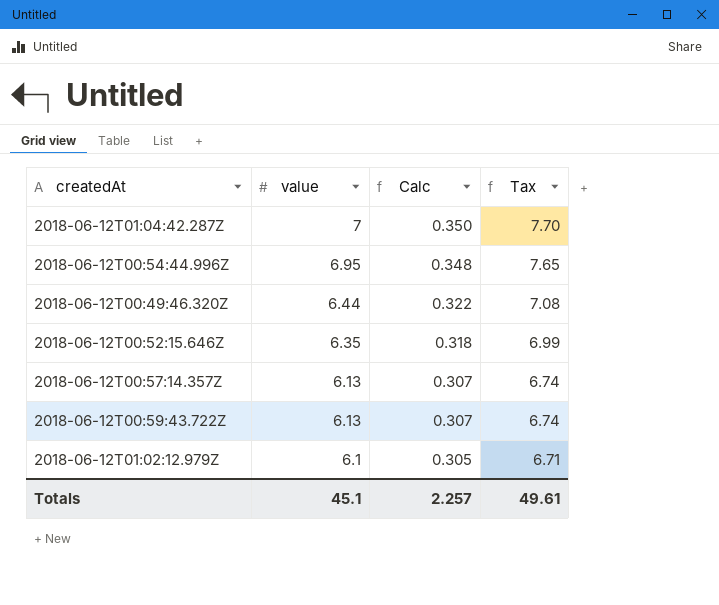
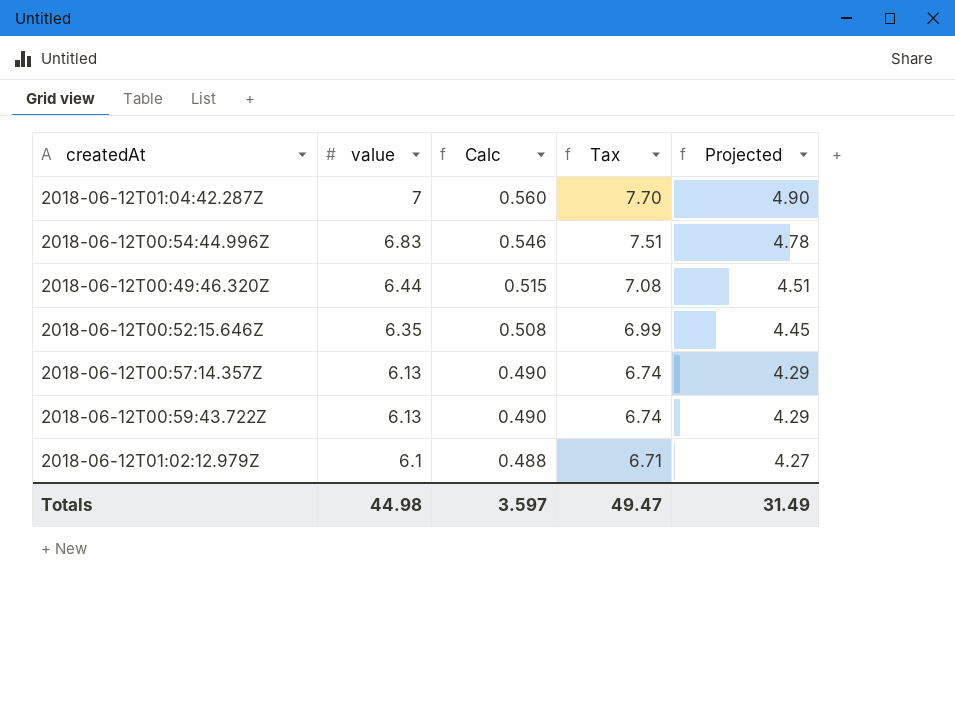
column Calc | formula: [value] * 0.05 -> [value] * 0.08
column Projected | formula: none -> [value] * 0.7
2018-06-12T00:54:44.996Z | value: 6.95 -> 6.83
2018-06-12T00:54:44.996Z | Tax: 7.65 -> 7.51
Totals | value: 45.1 -> 44.98
Totals | Calc: 2.257 -> 3.597
Totals | Tax: 49.61 -> 49.47

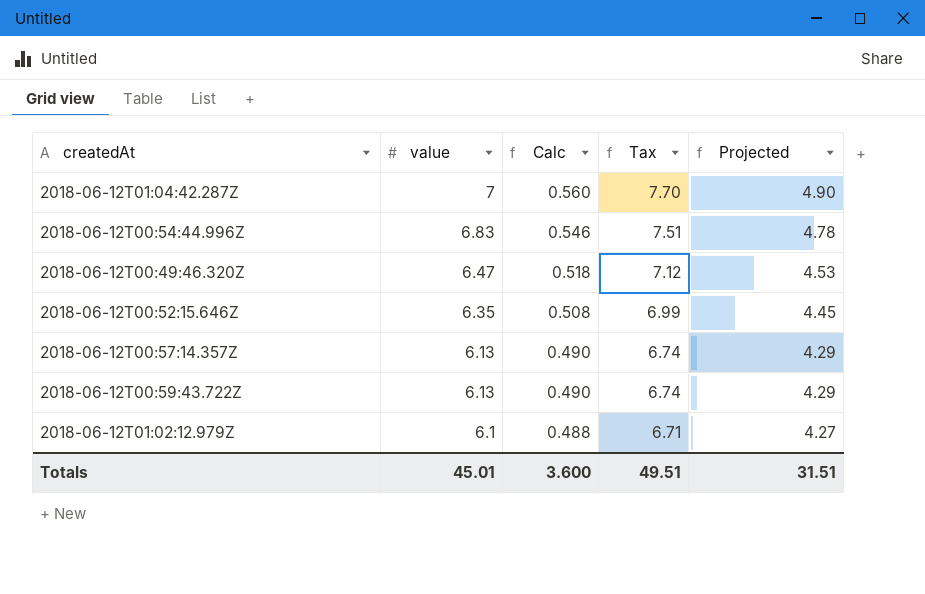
2018-06-12T00:49:46.320Z | value: 6.44 -> 6.47
2018-06-12T00:49:46.320Z | Calc: 0.515 -> 0.518
2018-06-12T00:49:46.320Z | Tax: 7.08 -> 7.12
2018-06-12T00:49:46.320Z | Projected: 4.51 -> 4.53
Totals | value: 44.98 -> 45.01
Totals | Calc: 3.597 -> 3.600
Totals | Tax: 49.47 -> 49.51
Totals | Projected: 31.49 -> 31.51

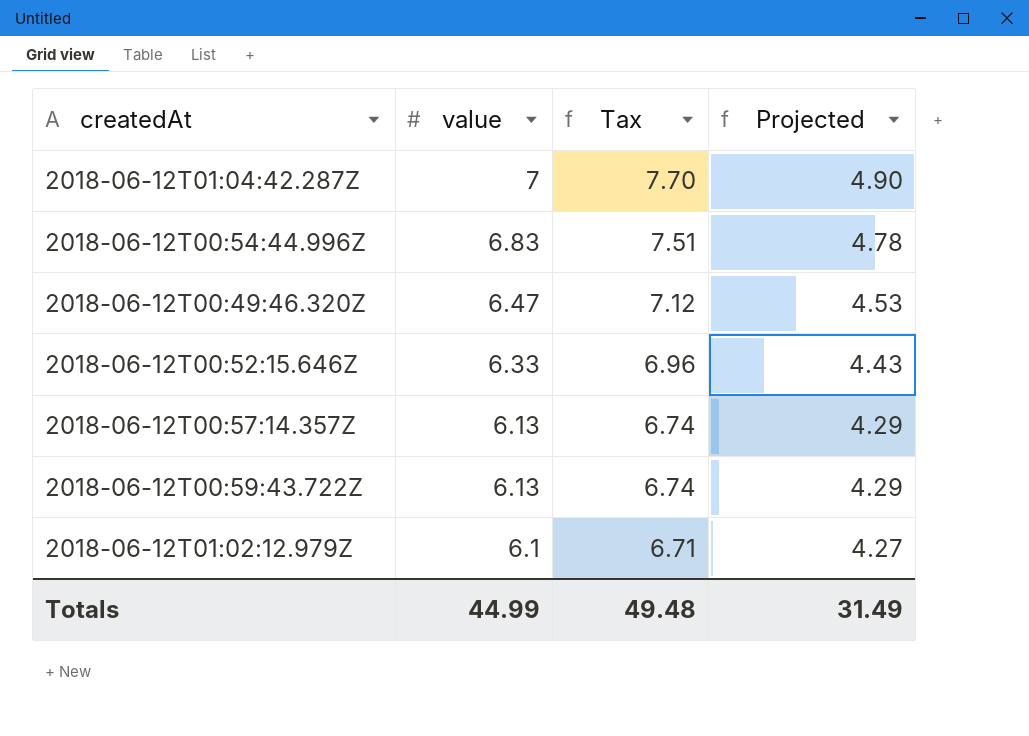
column Calc | formula: [value] * 0.08 -> none
2018-06-12T00:52:15.646Z | value: 6.35 -> 6.33
2018-06-12T00:52:15.646Z | Tax: 6.99 -> 6.96
2018-06-12T00:52:15.646Z | Projected: 4.45 -> 4.43
Totals | value: 45.01 -> 44.99
Totals | Tax: 49.51 -> 49.48
Totals | Projected: 31.51 -> 31.49

